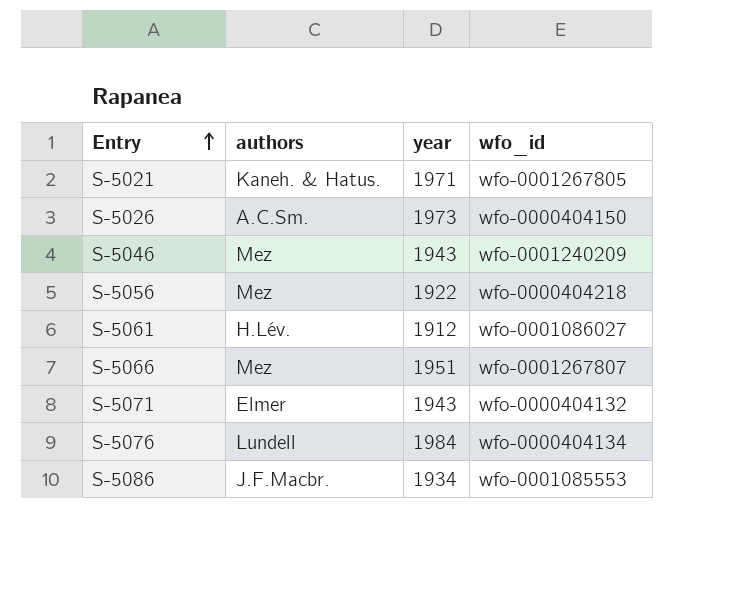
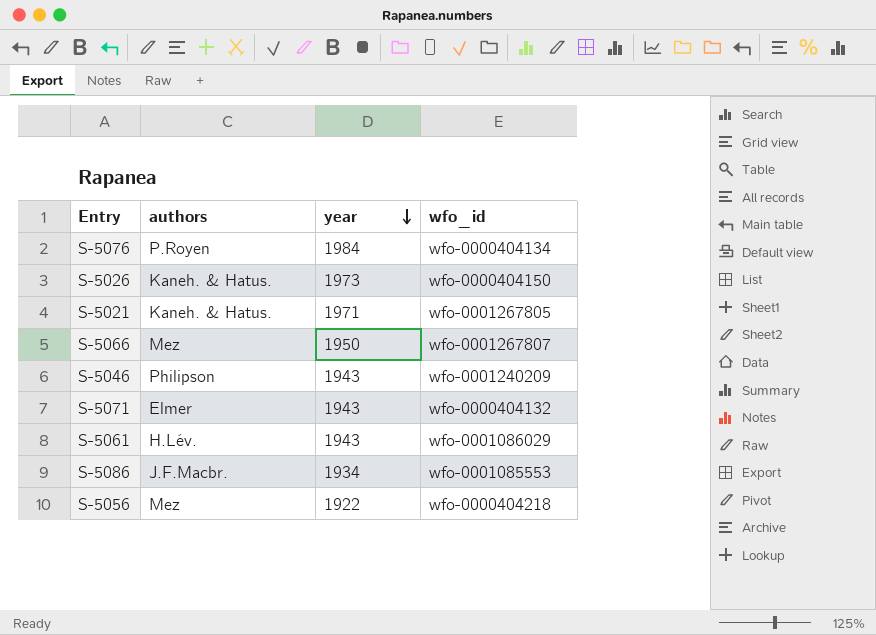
row order: Entry ascending -> year descending
S-5076 | authors: Lundell -> P.Royen
S-5026 | authors: A.C.Sm. -> Kaneh. & Hatus.
S-5066 | year: 1951 -> 1950
S-5046 | authors: Mez -> Philipson
S-5061 | year: 1912 -> 1943
S-5061 | wfo_id: wfo-0001086027 -> wfo-0001086029

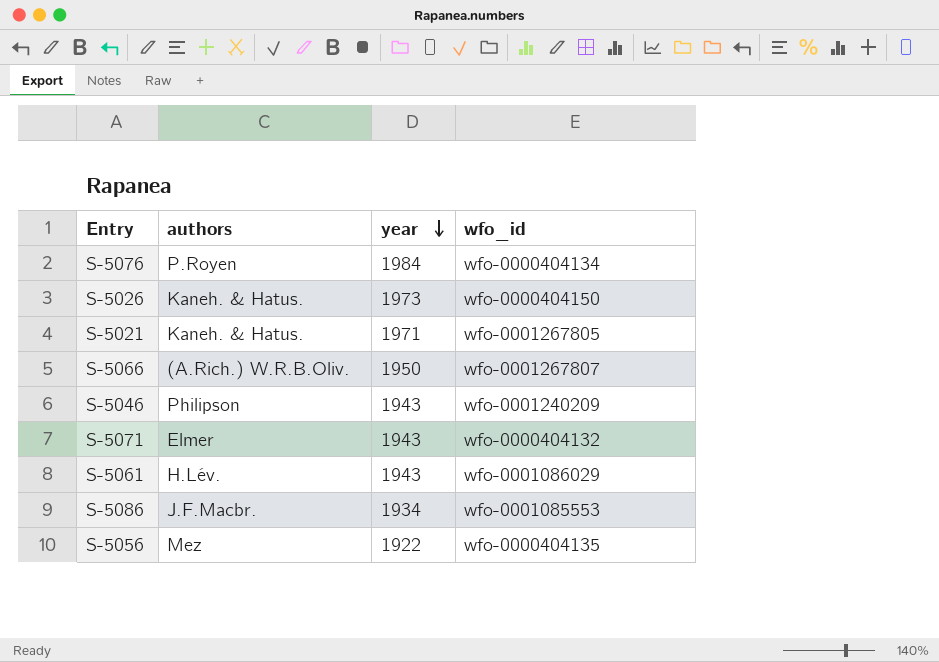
S-5066 | authors: Mez -> (A.Rich.) W.R.B.Oliv.
S-5056 | wfo_id: wfo-0000404218 -> wfo-0000404135

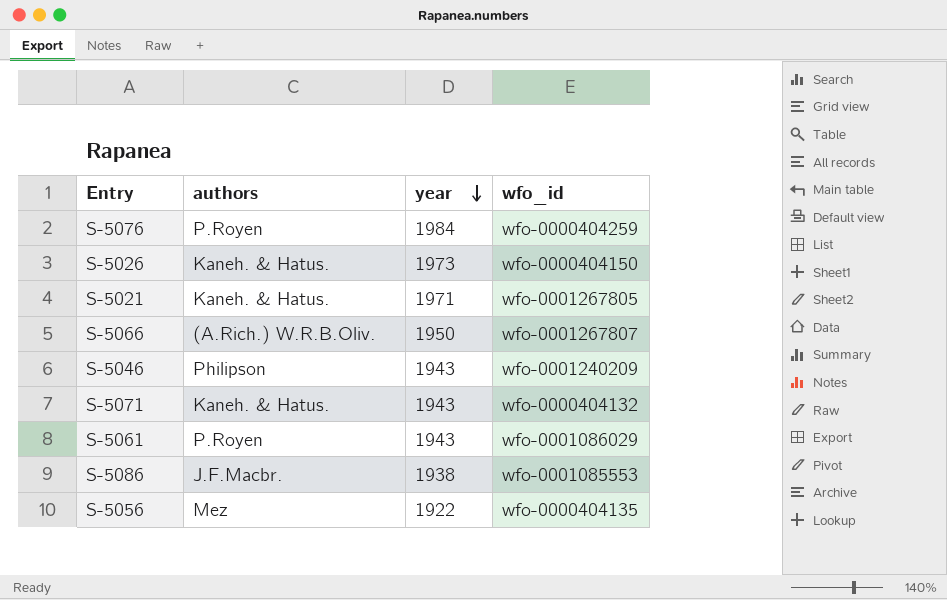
S-5076 | wfo_id: wfo-0000404134 -> wfo-0000404259
S-5071 | authors: Elmer -> Kaneh. & Hatus.
S-5061 | authors: H.Lév. -> P.Royen
S-5086 | year: 1934 -> 1938

